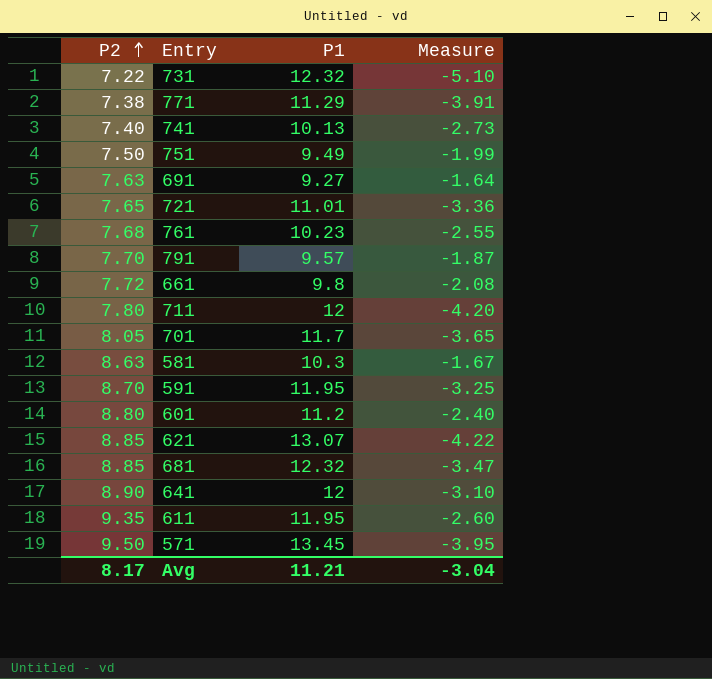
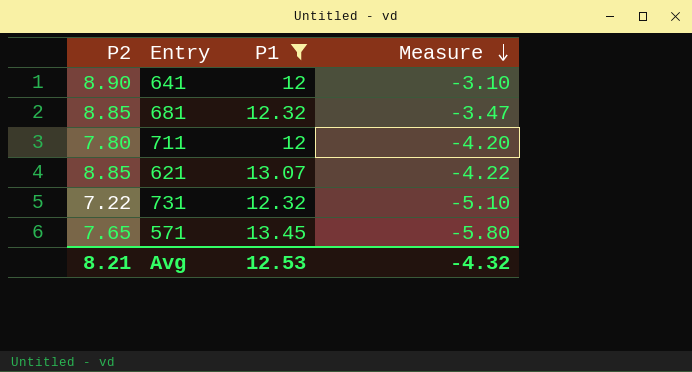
filter: none -> P1 >= 12
row order: P2 ascending -> Measure descending
571 | P2: 9.50 -> 7.65
571 | Measure: -3.95 -> -5.80
Avg | P2: 8.17 -> 8.21
Avg | P1: 11.21 -> 12.53
Avg | Measure: -3.04 -> -4.32

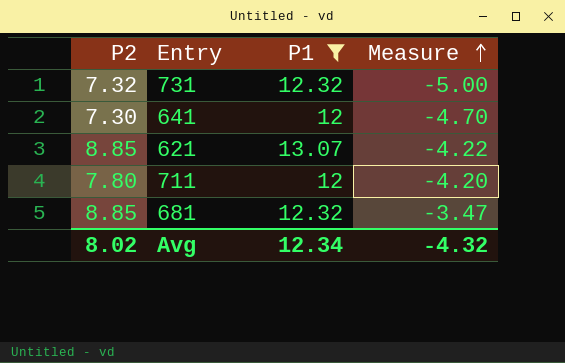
row order: Measure descending -> Measure ascending
row 571: 7.65 | 13.45 | -5.80 -> none
731 | P2: 7.22 -> 7.32
731 | Measure: -5.10 -> -5.00
641 | P2: 8.90 -> 7.30
641 | Measure: -3.10 -> -4.70
Avg | P2: 8.21 -> 8.02
Avg | P1: 12.53 -> 12.34

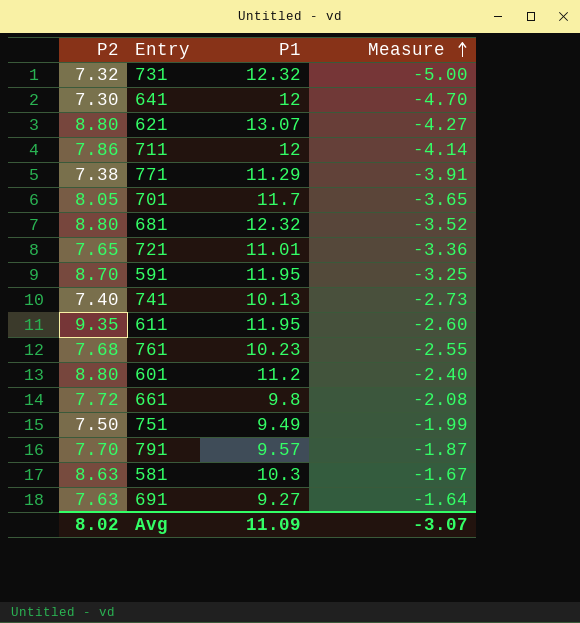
filter: P1 >= 12 -> none
621 | P2: 8.85 -> 8.80
621 | Measure: -4.22 -> -4.27
711 | P2: 7.80 -> 7.86
711 | Measure: -4.20 -> -4.14
681 | P2: 8.85 -> 8.80
681 | Measure: -3.47 -> -3.52
Avg | P1: 12.34 -> 11.09
Avg | Measure: -4.32 -> -3.07

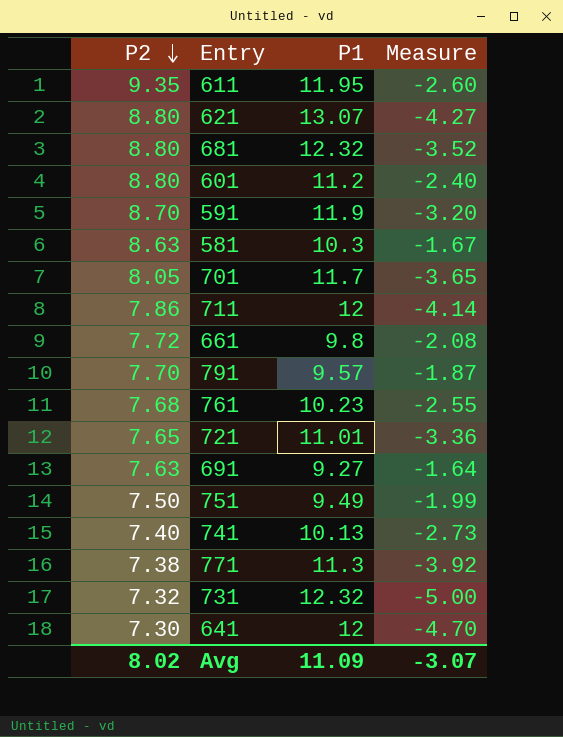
row order: Measure ascending -> P2 descending
591 | P1: 11.95 -> 11.9
591 | Measure: -3.25 -> -3.20
771 | P1: 11.29 -> 11.3
771 | Measure: -3.91 -> -3.92

